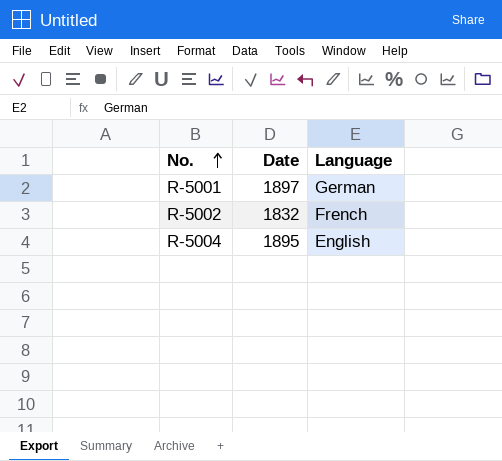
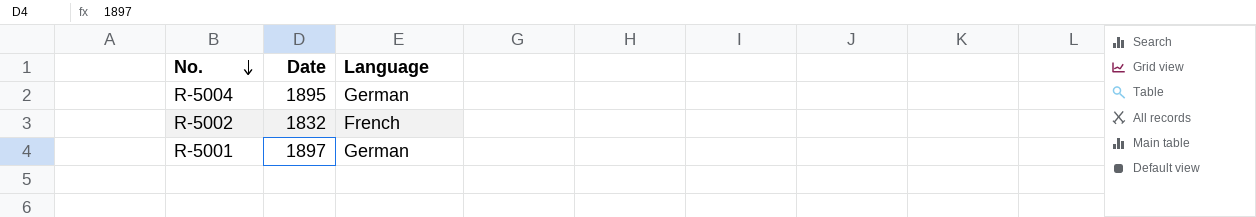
row order: No. ascending -> No. descending
R-5004 | Language: English -> German

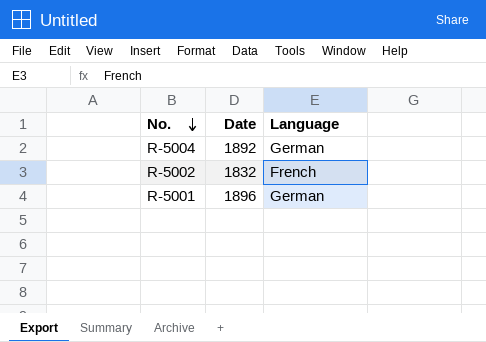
R-5004 | Date: 1895 -> 1892
R-5001 | Date: 1897 -> 1896

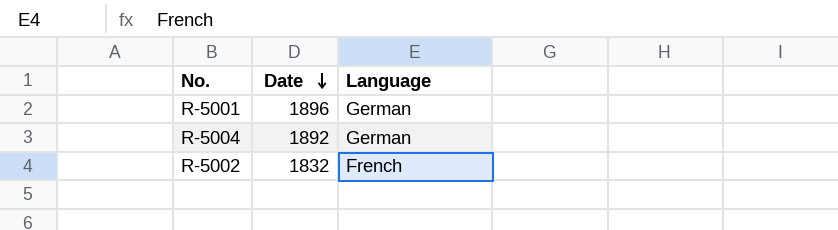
row order: No. descending -> Date descending

